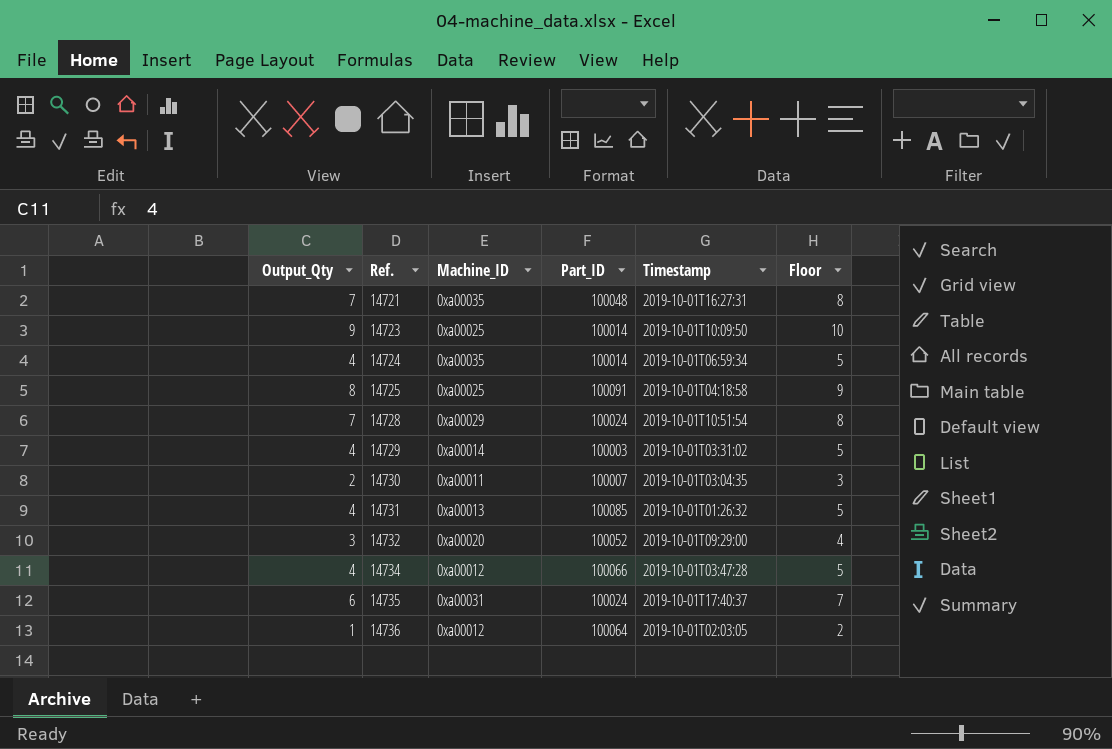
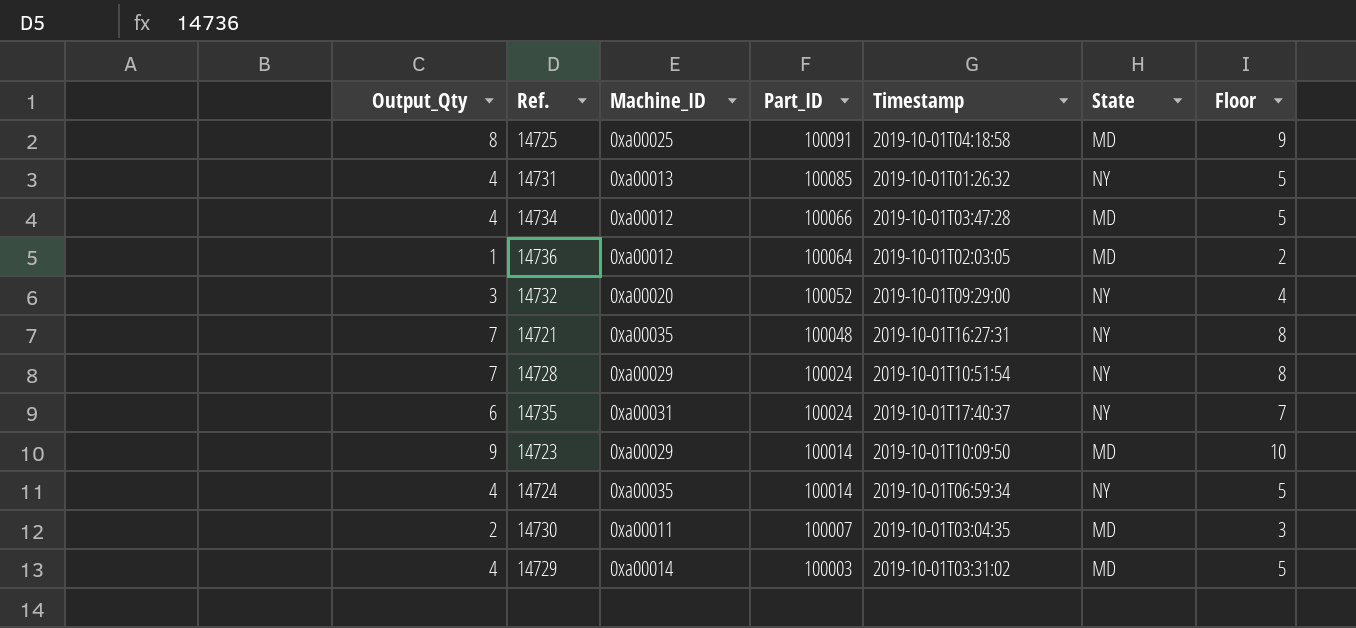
row order: Ref. ascending -> Part_ID descending
column State | position: none -> 6
14723 | Machine_ID: 0xa00025 -> 0xa00029

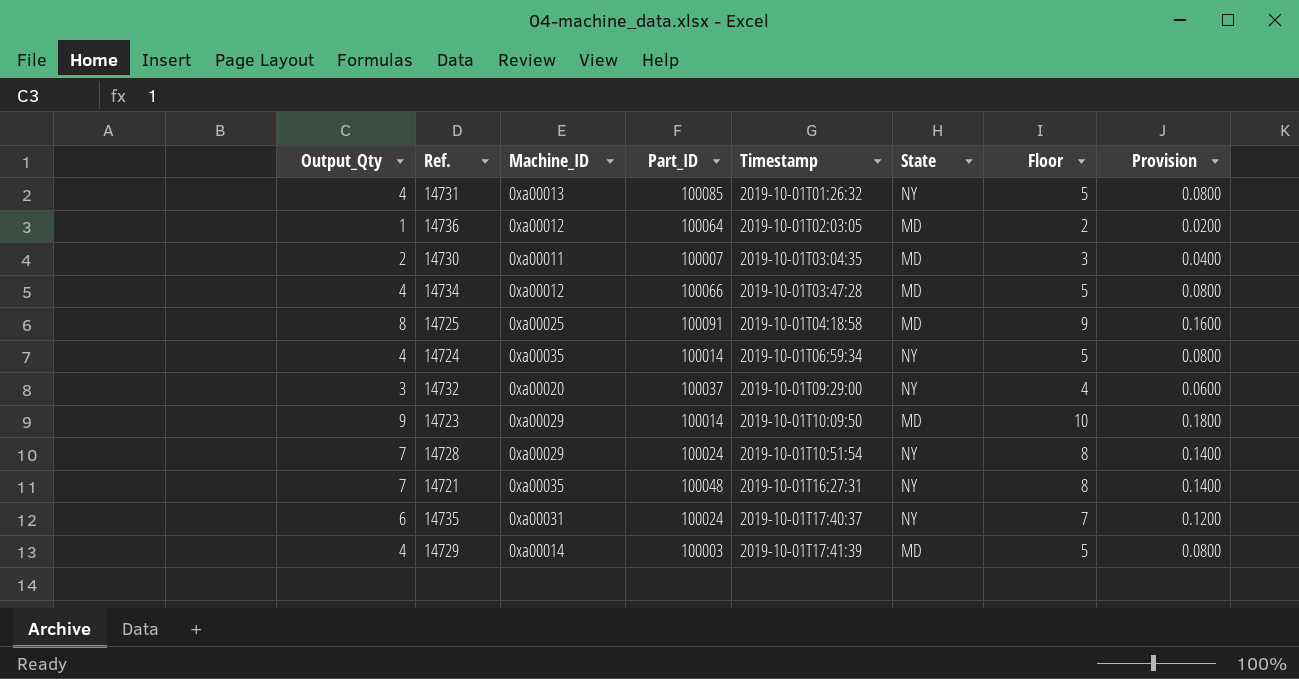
row order: Part_ID descending -> Timestamp ascending
column Provision | formula: none -> [Output_Qty] * 0.02
14732 | Part_ID: 100052 -> 100037
14729 | Timestamp: 2019-10-01T03:31:02 -> 2019-10-01T17:41:39

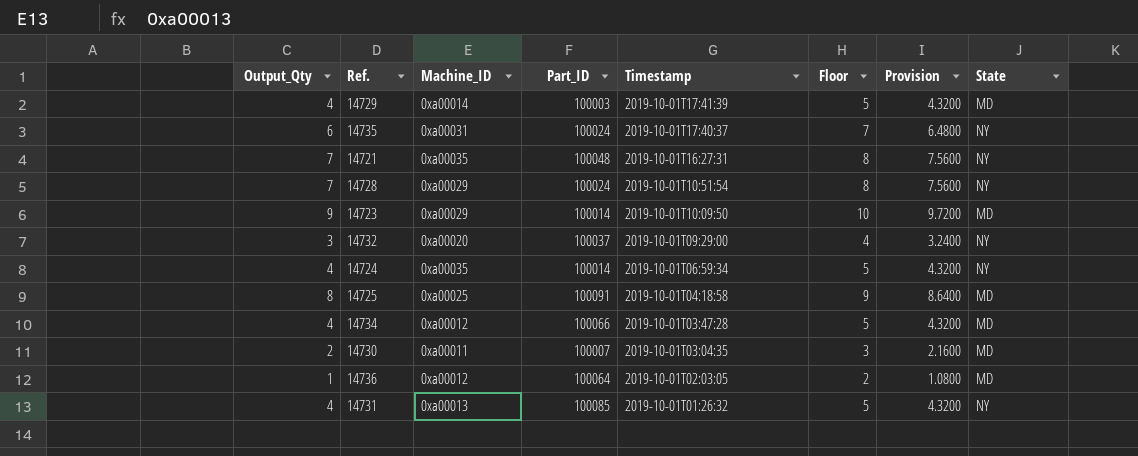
row order: Timestamp ascending -> Timestamp descending
column Provision | formula: [Output_Qty] * 0.02 -> [Output_Qty] * 1.08
column State | position: 6 -> 8

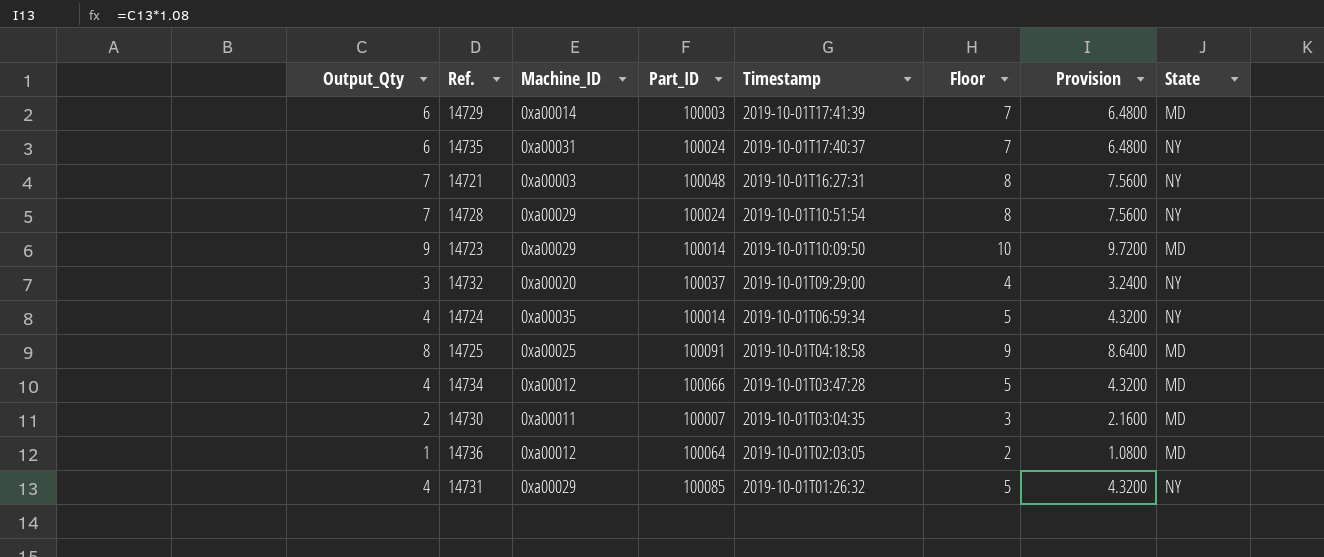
14729 | Output_Qty: 4 -> 6
14729 | Floor: 5 -> 7
14729 | Provision: 4.3200 -> 6.4800
14721 | Machine_ID: 0xa00035 -> 0xa00003
14731 | Machine_ID: 0xa00013 -> 0xa00029

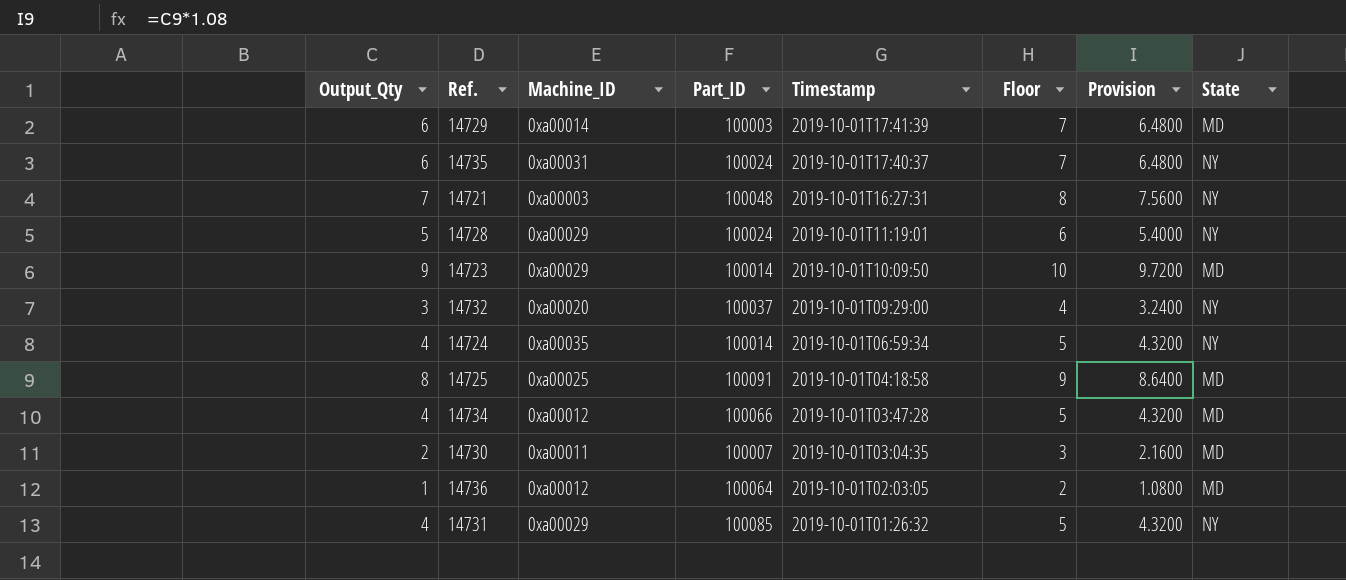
14728 | Output_Qty: 7 -> 5
14728 | Timestamp: 2019-10-01T10:51:54 -> 2019-10-01T11:19:01
14728 | Floor: 8 -> 6
14728 | Provision: 7.5600 -> 5.4000

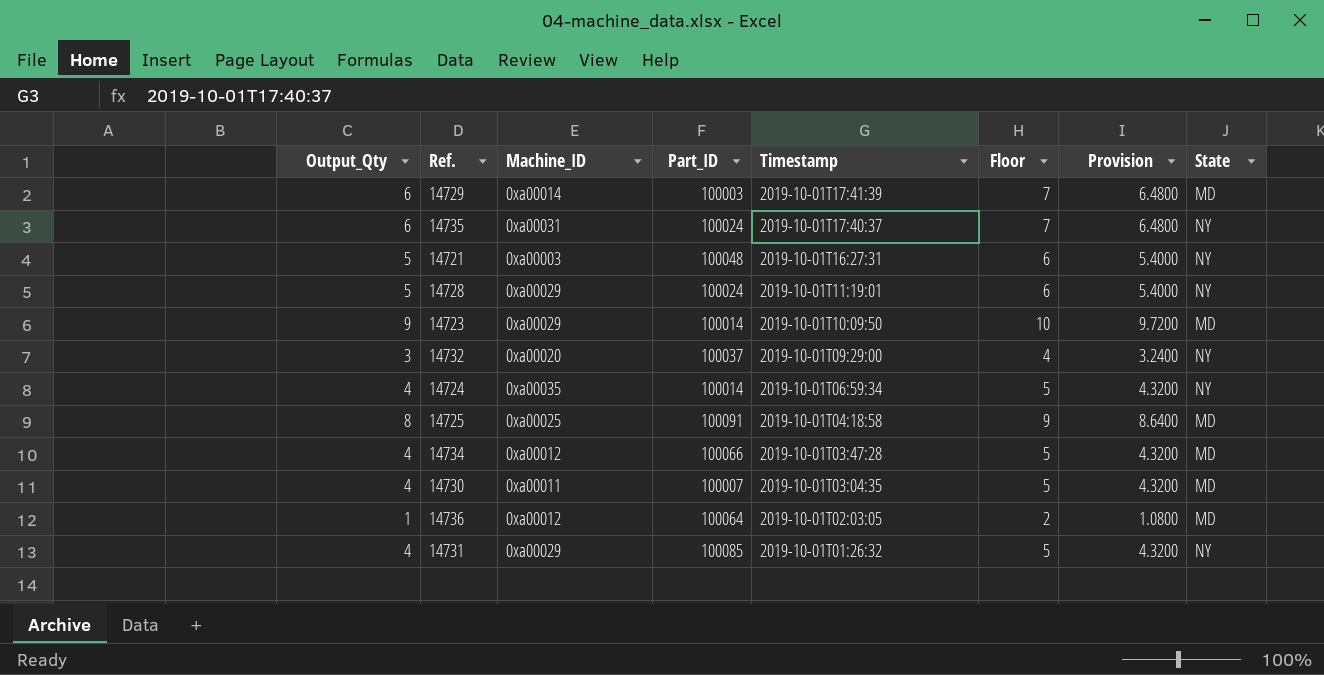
14721 | Output_Qty: 7 -> 5
14721 | Floor: 8 -> 6
14721 | Provision: 7.5600 -> 5.4000
14730 | Output_Qty: 2 -> 4
14730 | Floor: 3 -> 5
14730 | Provision: 2.1600 -> 4.3200

